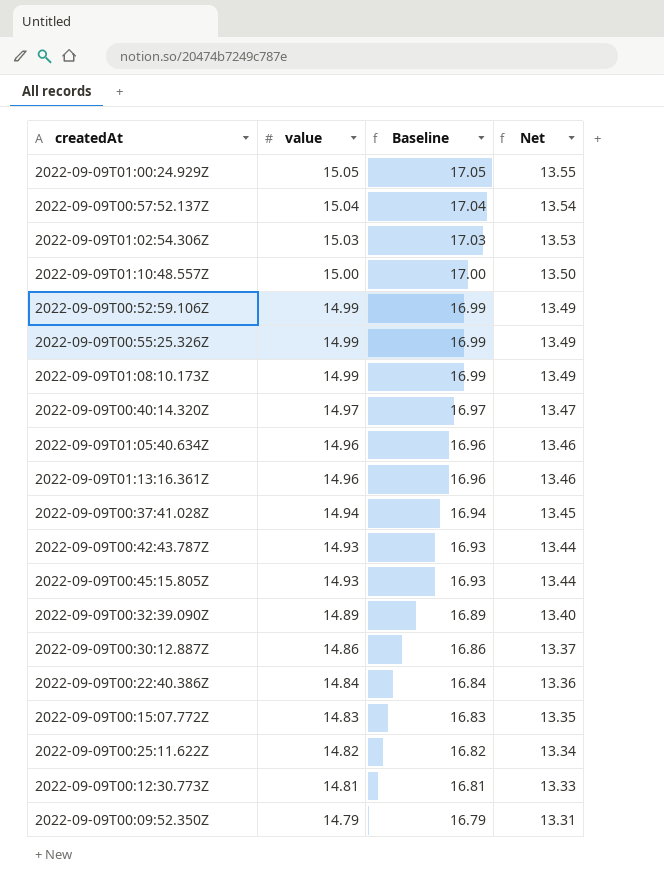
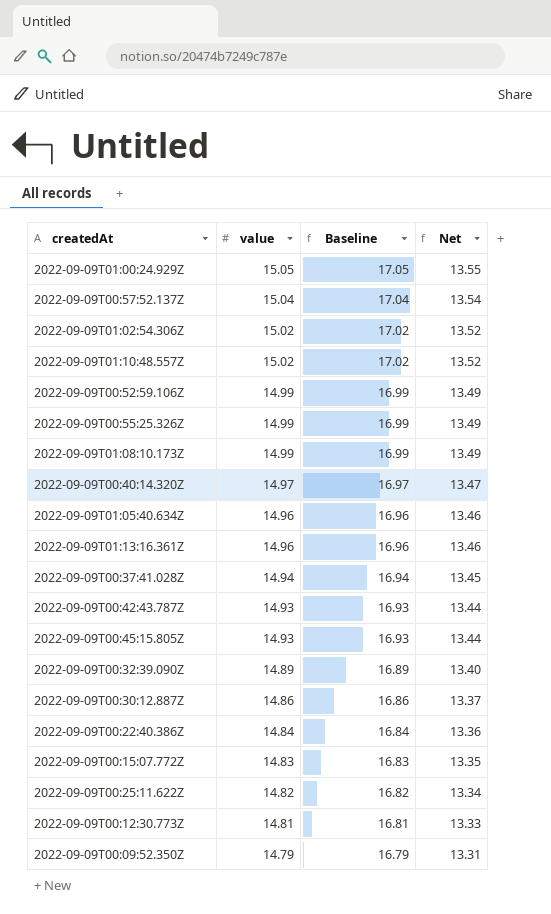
2022-09-09T01:02:54.306Z | value: 15.03 -> 15.02
2022-09-09T01:02:54.306Z | Baseline: 17.03 -> 17.02
2022-09-09T01:02:54.306Z | Net: 13.53 -> 13.52
2022-09-09T01:10:48.557Z | value: 15.00 -> 15.02
2022-09-09T01:10:48.557Z | Baseline: 17.00 -> 17.02
2022-09-09T01:10:48.557Z | Net: 13.50 -> 13.52

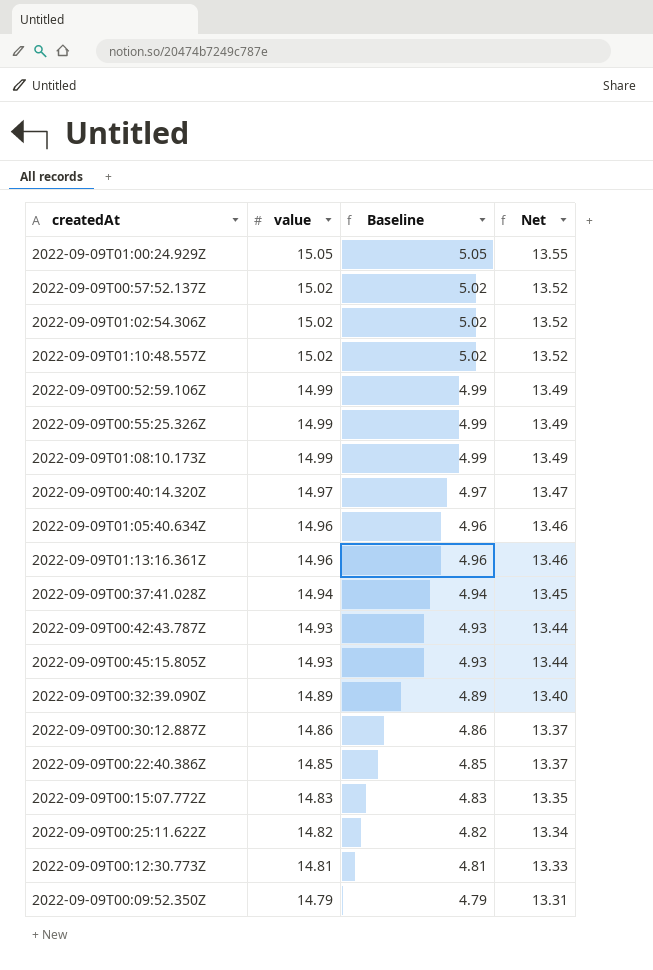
column Baseline | formula: [value] + 2 -> [value] - 10
2022-09-09T00:57:52.137Z | value: 15.04 -> 15.02
2022-09-09T00:57:52.137Z | Net: 13.54 -> 13.52
2022-09-09T00:22:40.386Z | value: 14.84 -> 14.85
2022-09-09T00:22:40.386Z | Net: 13.36 -> 13.37

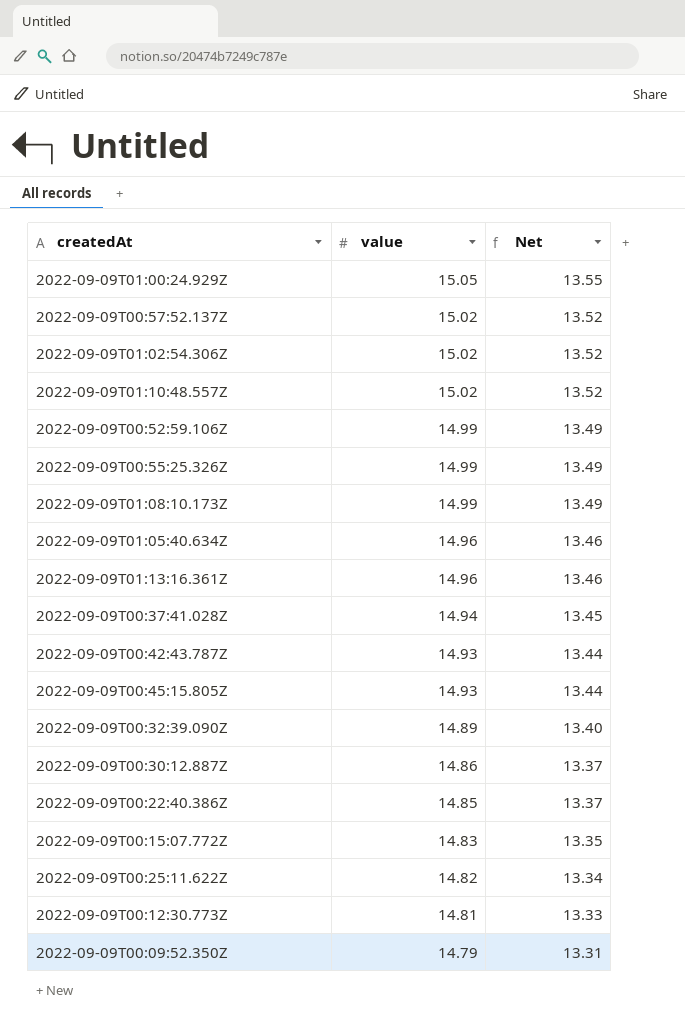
column Baseline | formula: [value] - 10 -> none
row 2022-09-09T00:40:14.320Z: 14.97 | 4.97 | 13.47 -> none

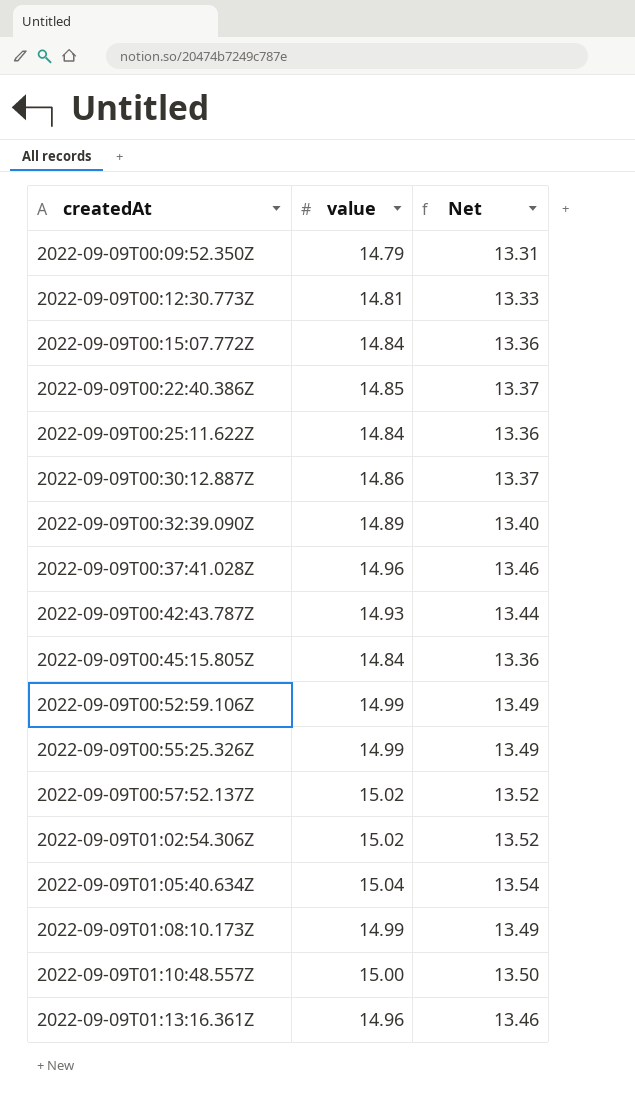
row order: value descending -> createdAt ascending
row 2022-09-09T01:00:24.929Z: 15.05 | 13.55 -> none
2022-09-09T00:15:07.772Z | value: 14.83 -> 14.84
2022-09-09T00:15:07.772Z | Net: 13.35 -> 13.36
2022-09-09T00:25:11.622Z | value: 14.82 -> 14.84
2022-09-09T00:25:11.622Z | Net: 13.34 -> 13.36
2022-09-09T00:37:41.028Z | value: 14.94 -> 14.96
2022-09-09T00:37:41.028Z | Net: 13.45 -> 13.46
2022-09-09T00:45:15.805Z | value: 14.93 -> 14.84
2022-09-09T00:45:15.805Z | Net: 13.44 -> 13.36
2022-09-09T01:05:40.634Z | value: 14.96 -> 15.04
2022-09-09T01:05:40.634Z | Net: 13.46 -> 13.54
2022-09-09T01:10:48.557Z | value: 15.02 -> 15.00
2022-09-09T01:10:48.557Z | Net: 13.52 -> 13.50

